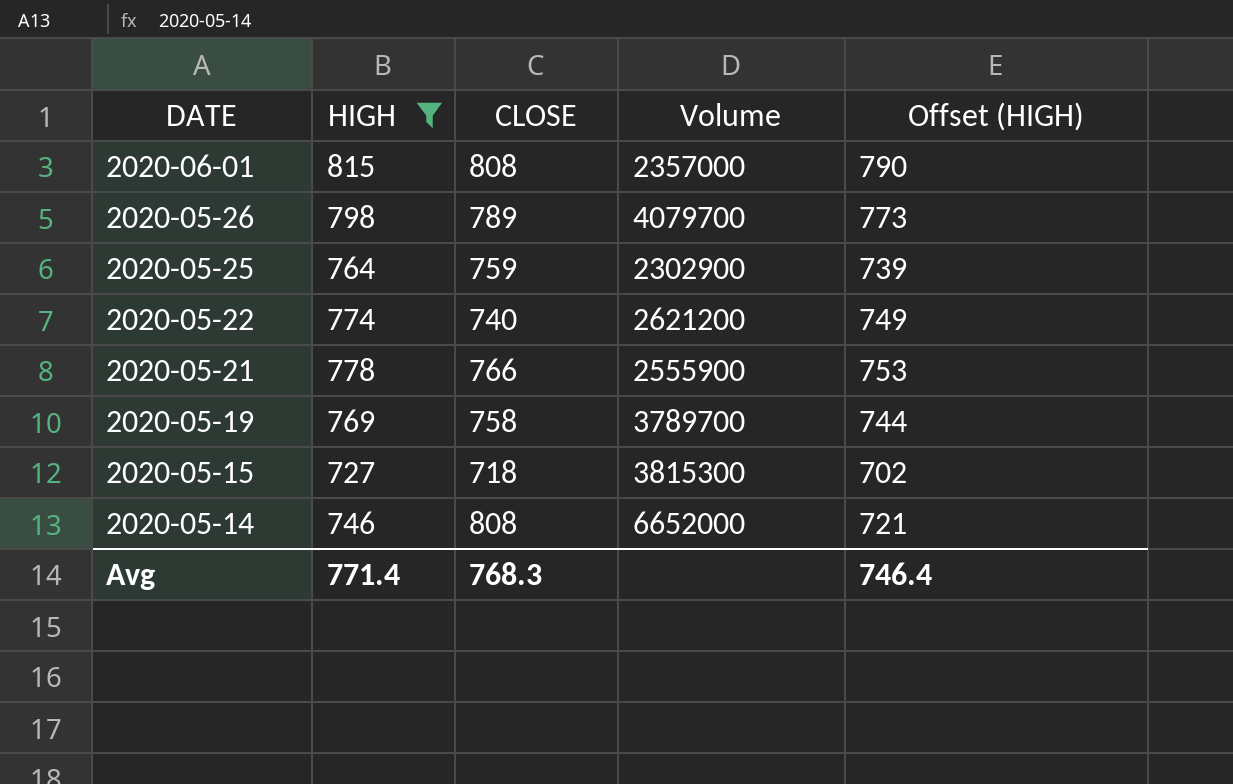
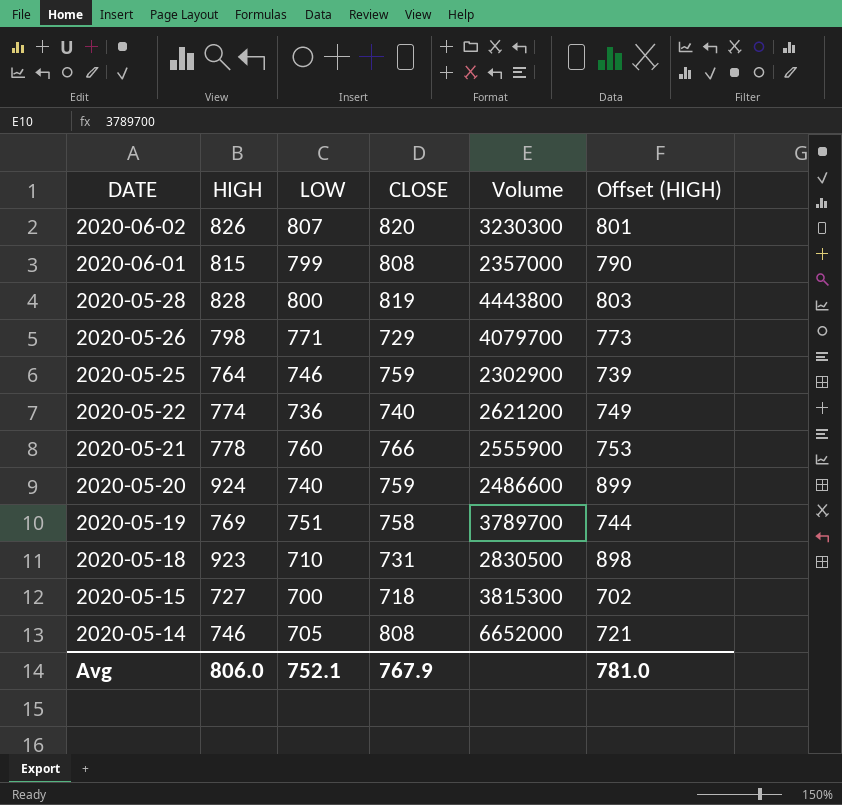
filter: HIGH <= 815 -> none
column LOW | position: none -> 3
2020-05-26 | CLOSE: 789 -> 729
Avg | HIGH: 771.4 -> 806.0
Avg | CLOSE: 768.3 -> 767.9
Avg | Offset (HIGH): 746.4 -> 781.0

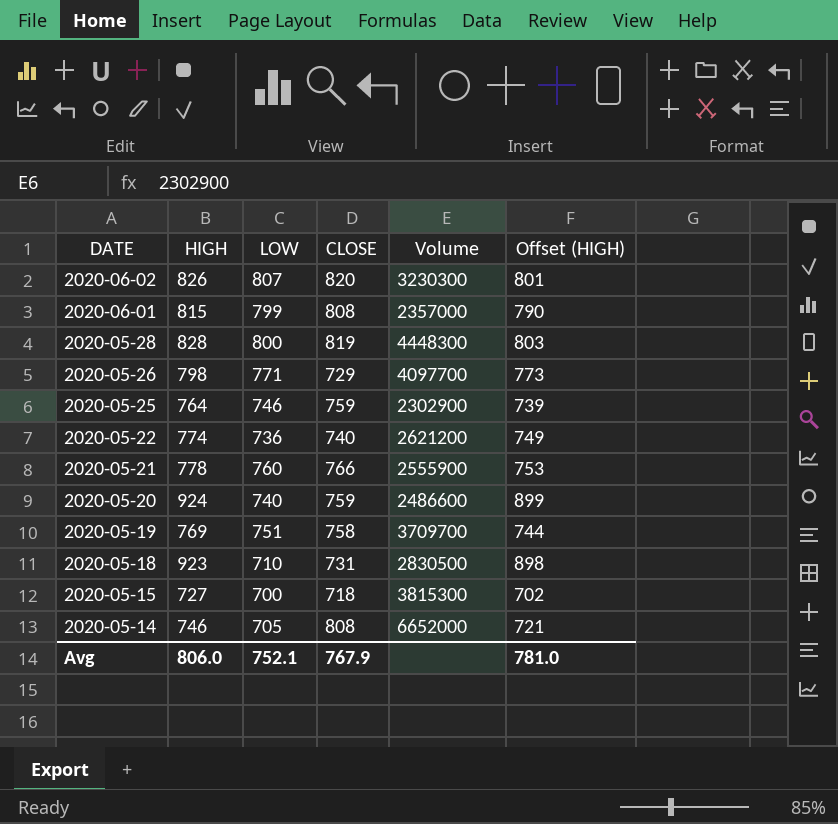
2020-05-28 | Volume: 4443800 -> 4448300
2020-05-26 | Volume: 4079700 -> 4097700
2020-05-19 | Volume: 3789700 -> 3709700

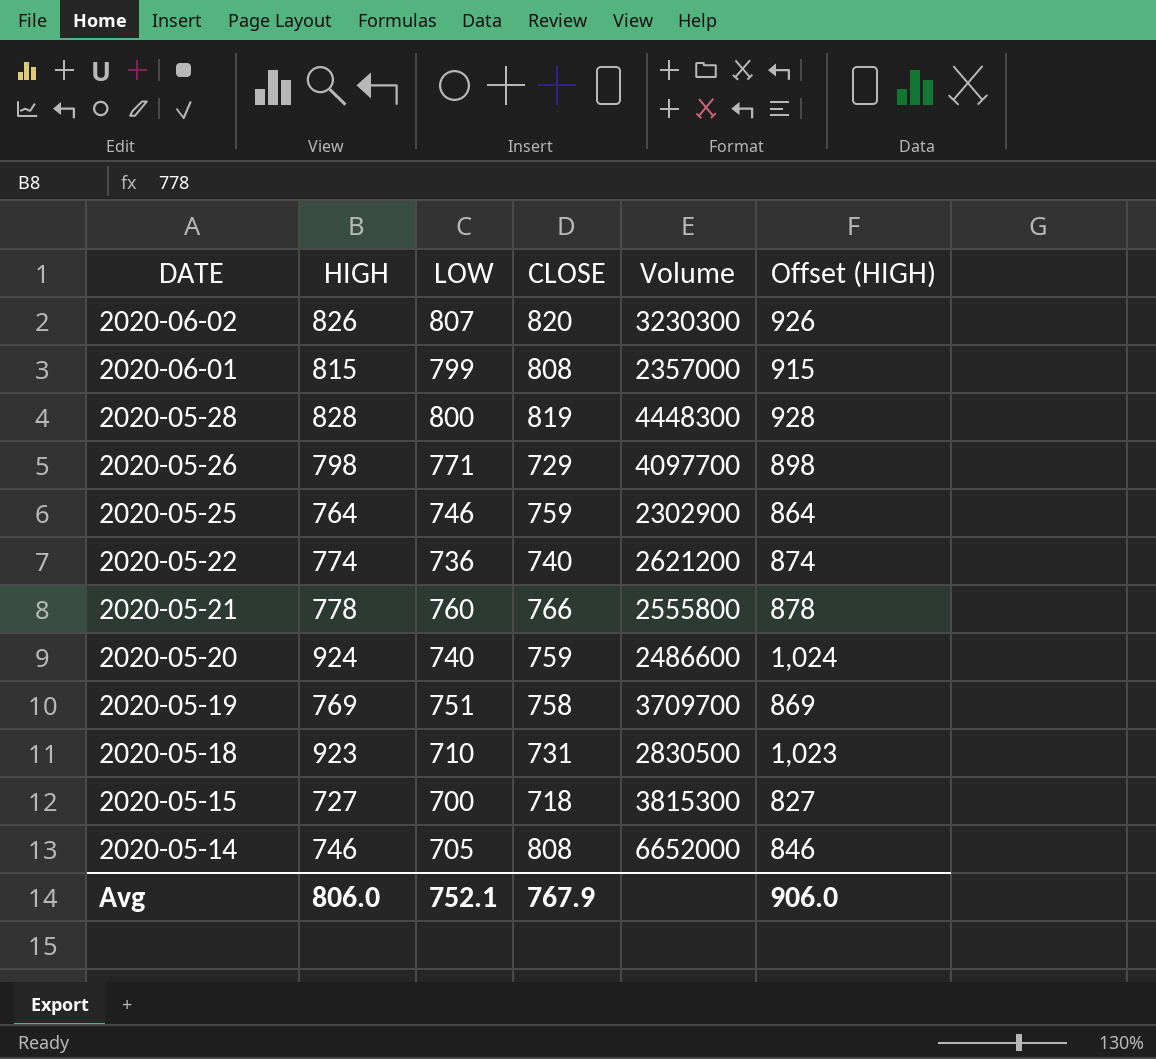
column Offset (HIGH) | formula: [HIGH] - 25 -> [HIGH] + 100
2020-05-21 | Volume: 2555900 -> 2555800
Avg | Offset (HIGH): 781.0 -> 906.0

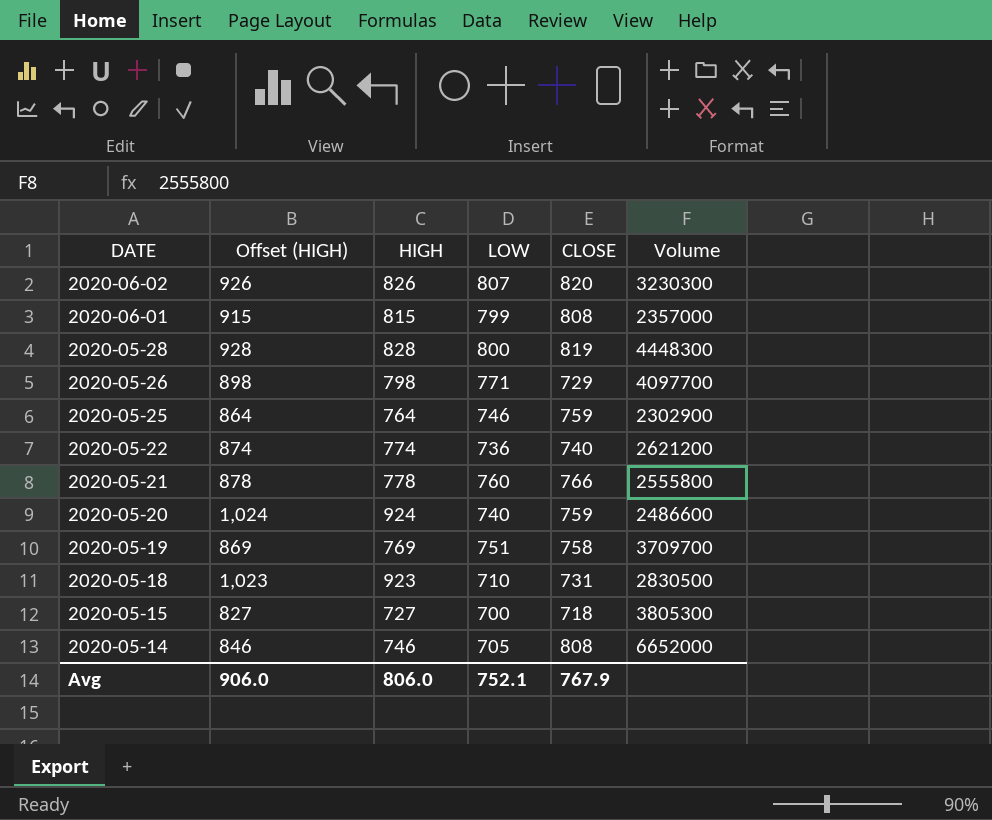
column Offset (HIGH) | position: 6 -> 2
2020-05-15 | Volume: 3815300 -> 3805300

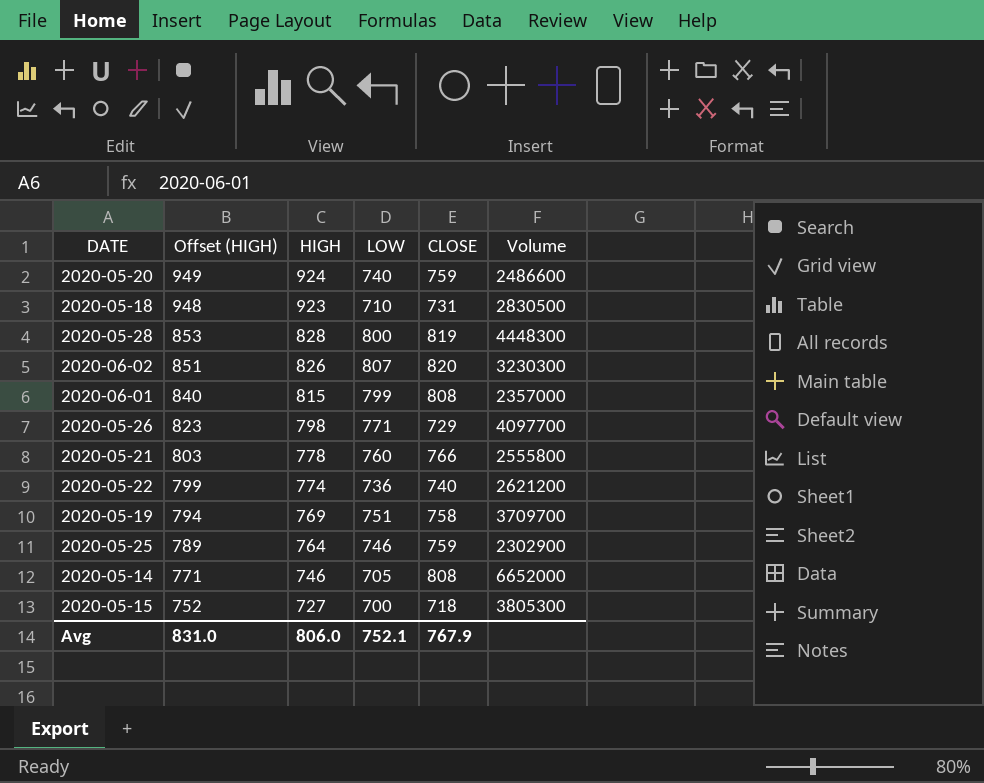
row order: DATE descending -> Offset (HIGH) descending
column Offset (HIGH) | formula: [HIGH] + 100 -> [HIGH] + 25
Avg | Offset (HIGH): 906.0 -> 831.0

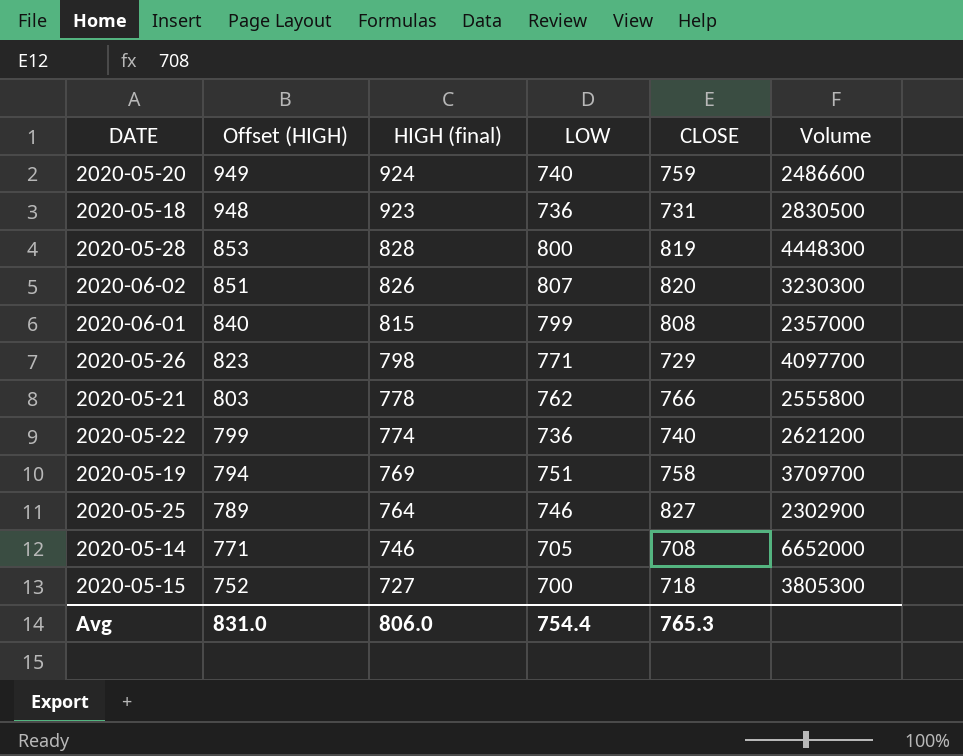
column name: HIGH -> HIGH (final)
2020-05-18 | LOW: 710 -> 736
2020-05-21 | LOW: 760 -> 762
2020-05-25 | CLOSE: 759 -> 827
2020-05-14 | CLOSE: 808 -> 708
Avg | LOW: 752.1 -> 754.4
Avg | CLOSE: 767.9 -> 765.3

